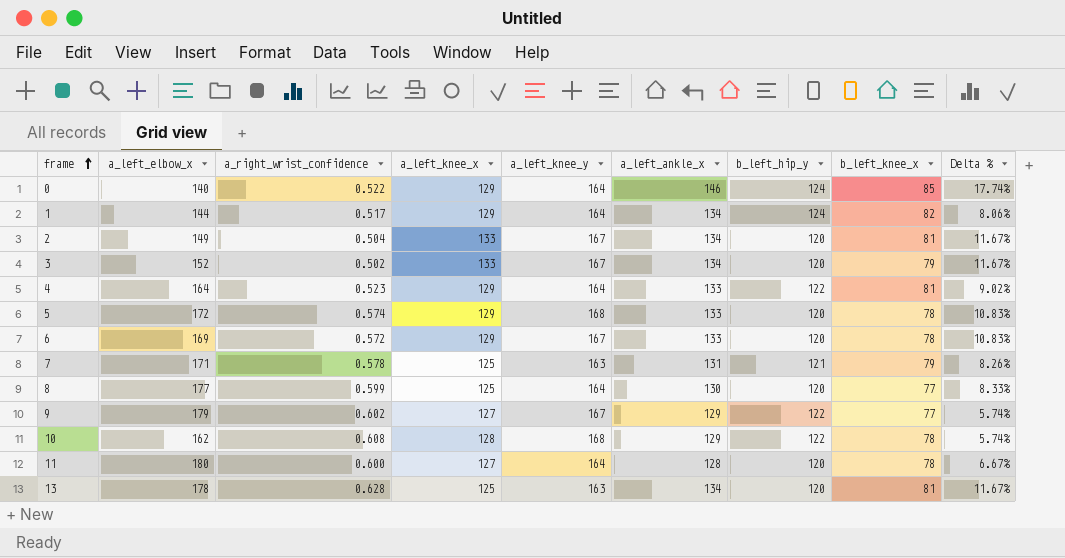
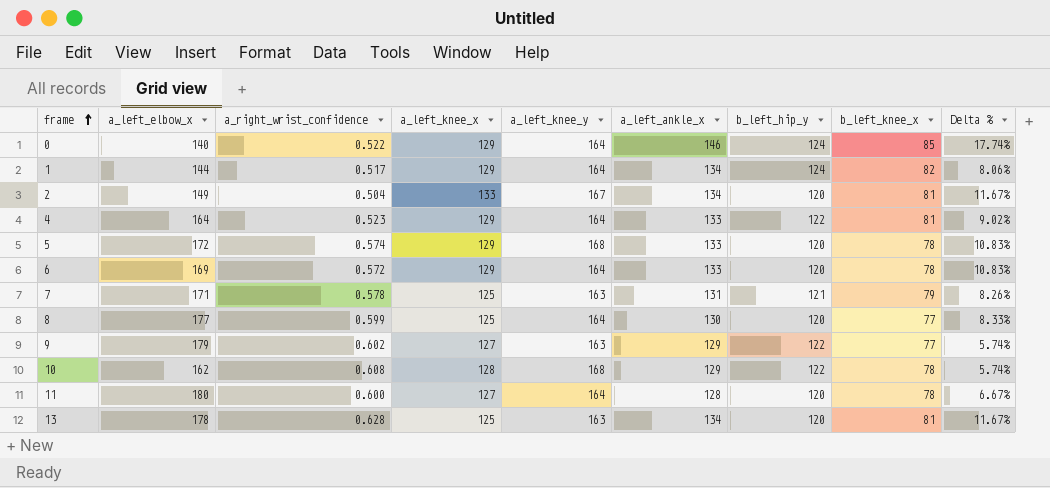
row 3: 152 | 0.502 | 133 | 167 | 134 | 120 | 79 | 11.67% -> none
6 | a_left_knee_y: 167 -> 164
9 | a_left_knee_y: 167 -> 163

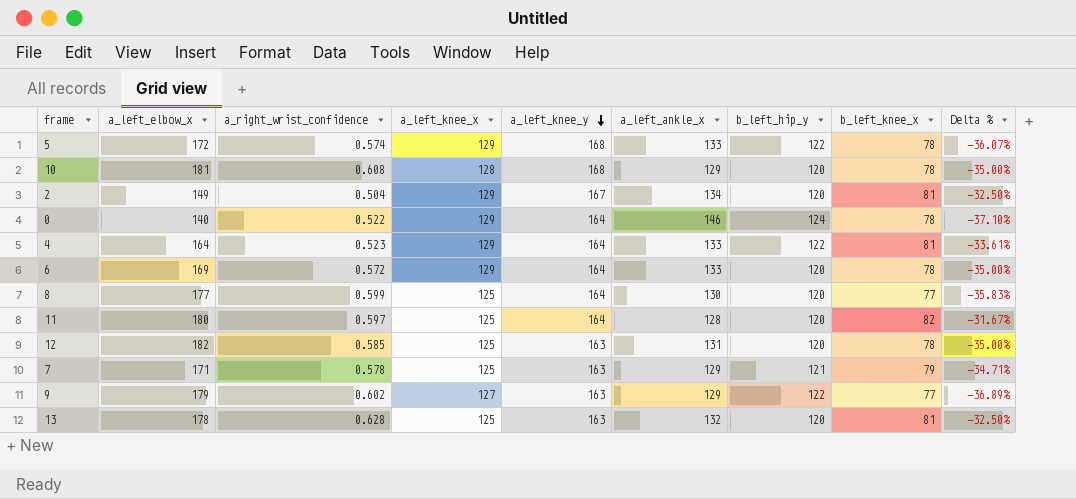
row order: frame ascending -> a_left_knee_y descending
column Delta % | formula: ([a_left_ankle_x] - [b_left_hip_y]) / [b_left_hip_y] -> ([b_left_knee_x] - [b_left_hip_y]) / [b_left_hip_y]
row 1: 144 | 0.517 | 129 | 164 | 134 | 124 | 82 | 8.06% -> none
5 | b_left_hip_y: 120 -> 122
10 | a_left_elbow_x: 162 -> 181
10 | b_left_hip_y: 122 -> 120
2 | a_left_knee_x: 133 -> 129
0 | b_left_knee_x: 85 -> 78
11 | a_right_wrist_confidence: 0.600 -> 0.597
11 | a_left_knee_x: 127 -> 125
11 | b_left_knee_x: 78 -> 82
row 12: none -> 182 | 0.585 | 125 | 163 | 131 | 120 | 78 | -35.00%
7 | a_left_ankle_x: 131 -> 129
13 | a_left_ankle_x: 134 -> 132

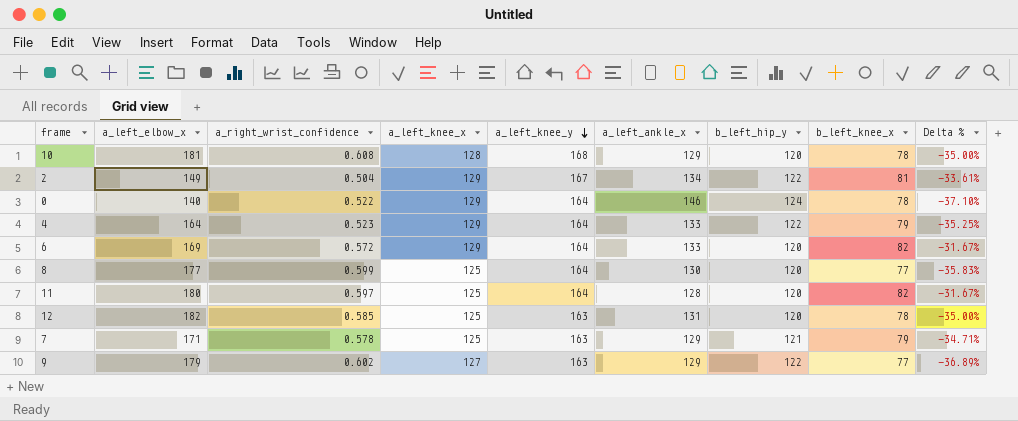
row 5: 172 | 0.574 | 129 | 168 | 133 | 122 | 78 | -36.07% -> none
row 13: 178 | 0.628 | 125 | 163 | 132 | 120 | 81 | -32.50% -> none
2 | b_left_hip_y: 120 -> 122
2 | Delta %: -32.50% -> -33.61%
4 | b_left_knee_x: 81 -> 79
4 | Delta %: -33.61% -> -35.25%
6 | b_left_knee_x: 78 -> 82
6 | Delta %: -35.00% -> -31.67%

